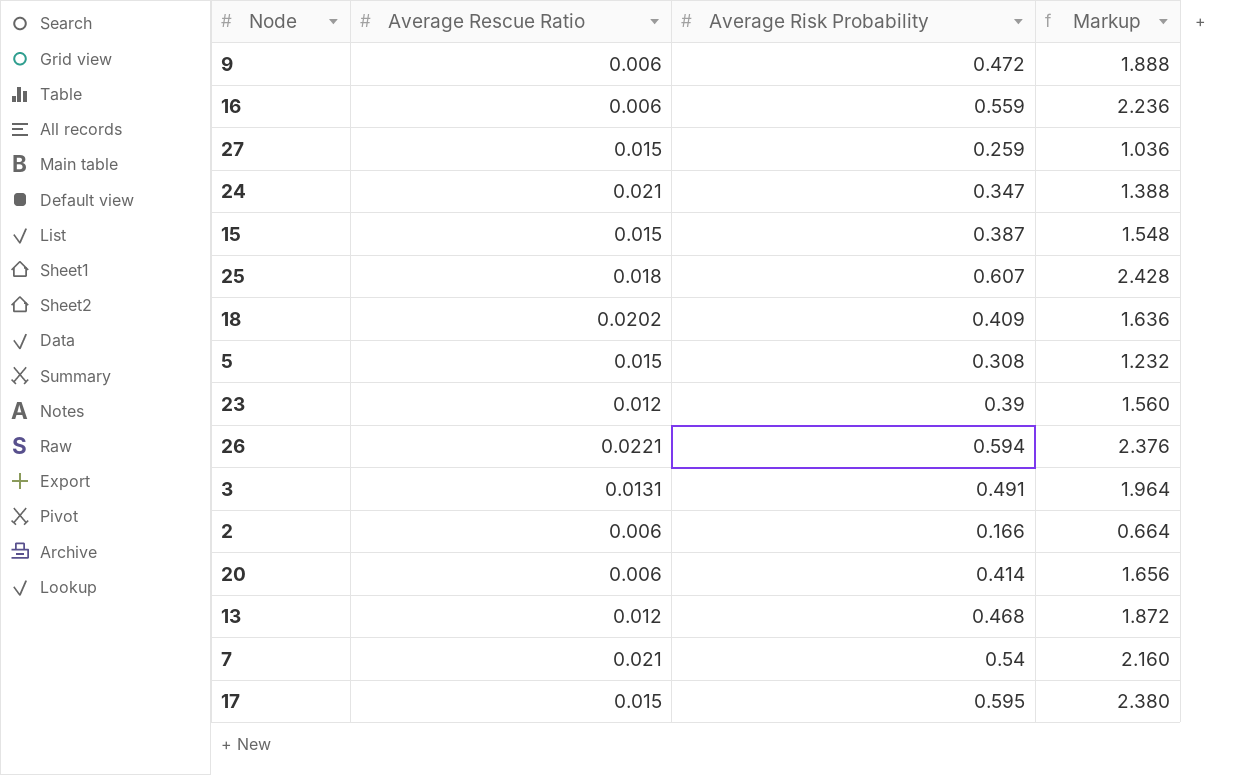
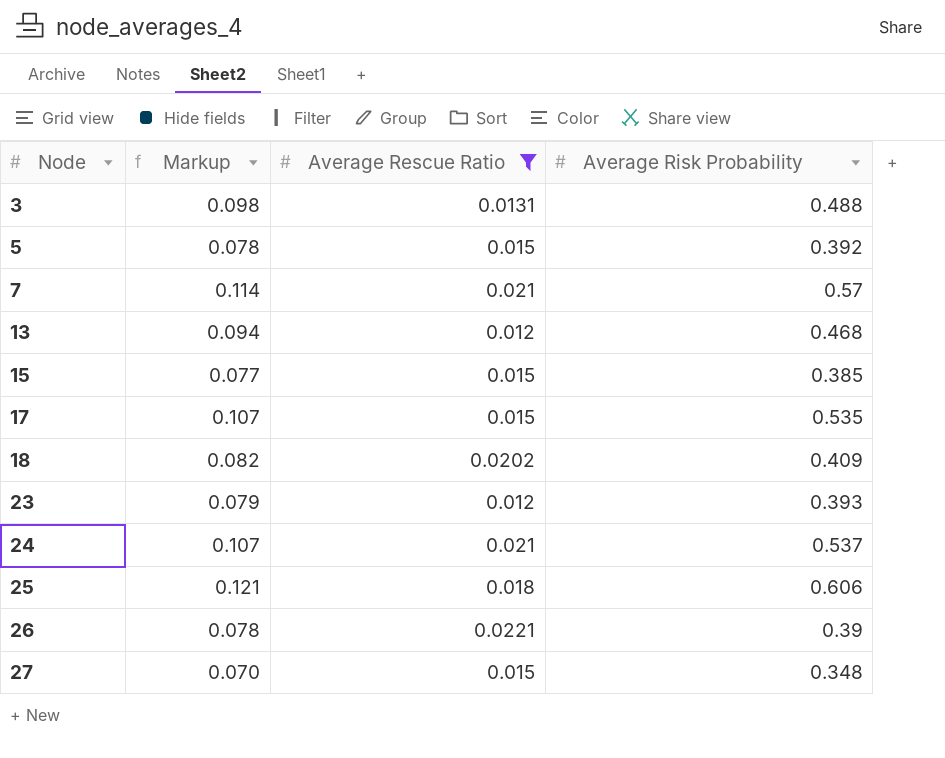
filter: none -> Average Rescue Ratio != 0.006
row order: none -> Node ascending
column Markup | formula: [Average Risk Probability] * 4 -> [Average Risk Probability] * 0.2
column Markup | position: 4 -> 2
3 | Average Risk Probability: 0.491 -> 0.488
5 | Average Risk Probability: 0.308 -> 0.392
7 | Average Risk Probability: 0.54 -> 0.57
15 | Average Risk Probability: 0.387 -> 0.385
17 | Average Risk Probability: 0.595 -> 0.535
23 | Average Risk Probability: 0.39 -> 0.393
24 | Average Risk Probability: 0.347 -> 0.537
25 | Average Risk Probability: 0.607 -> 0.606
26 | Average Risk Probability: 0.594 -> 0.39
27 | Average Risk Probability: 0.259 -> 0.348

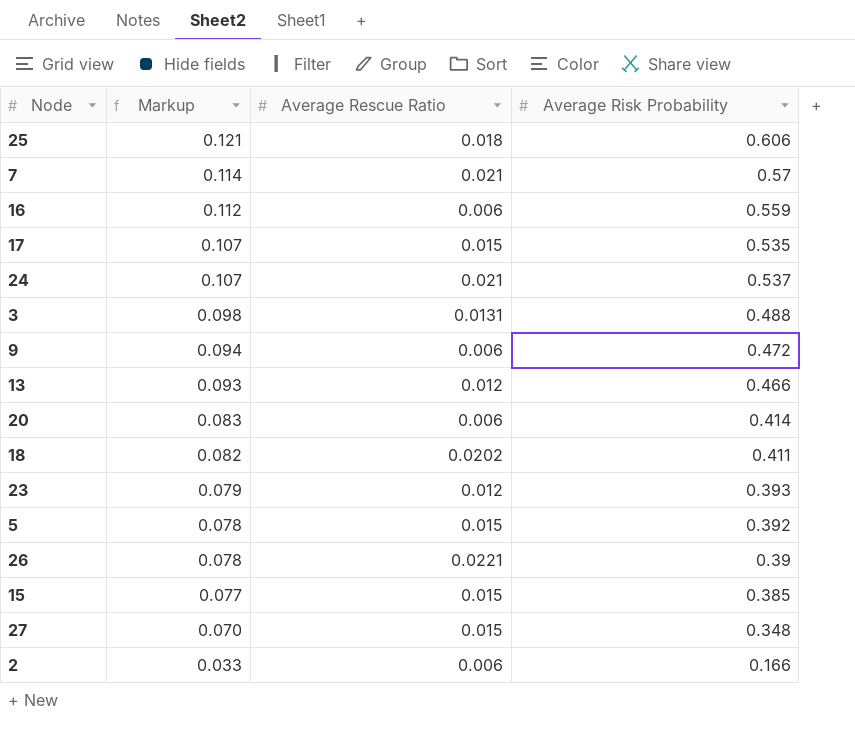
filter: Average Rescue Ratio != 0.006 -> none
row order: Node ascending -> Markup descending
13 | Markup: 0.094 -> 0.093
13 | Average Risk Probability: 0.468 -> 0.466
18 | Average Risk Probability: 0.409 -> 0.411

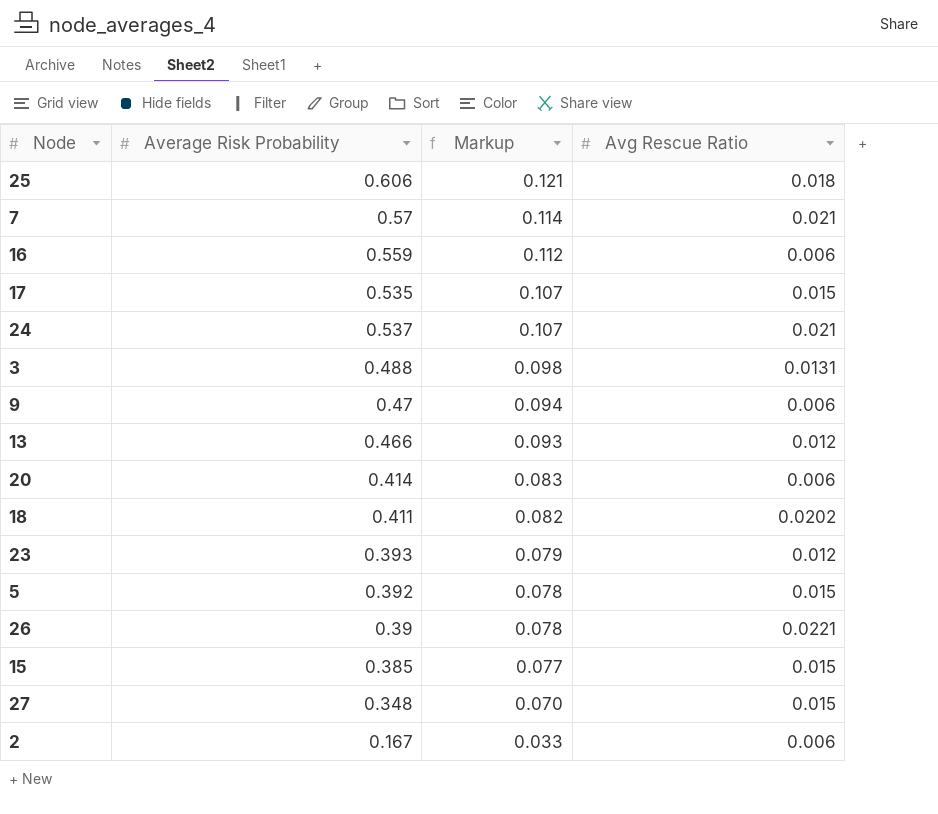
column Average Risk Probability | position: 4 -> 2
column name: Average Rescue Ratio -> Avg Rescue Ratio
9 | Average Risk Probability: 0.472 -> 0.47
2 | Average Risk Probability: 0.166 -> 0.167

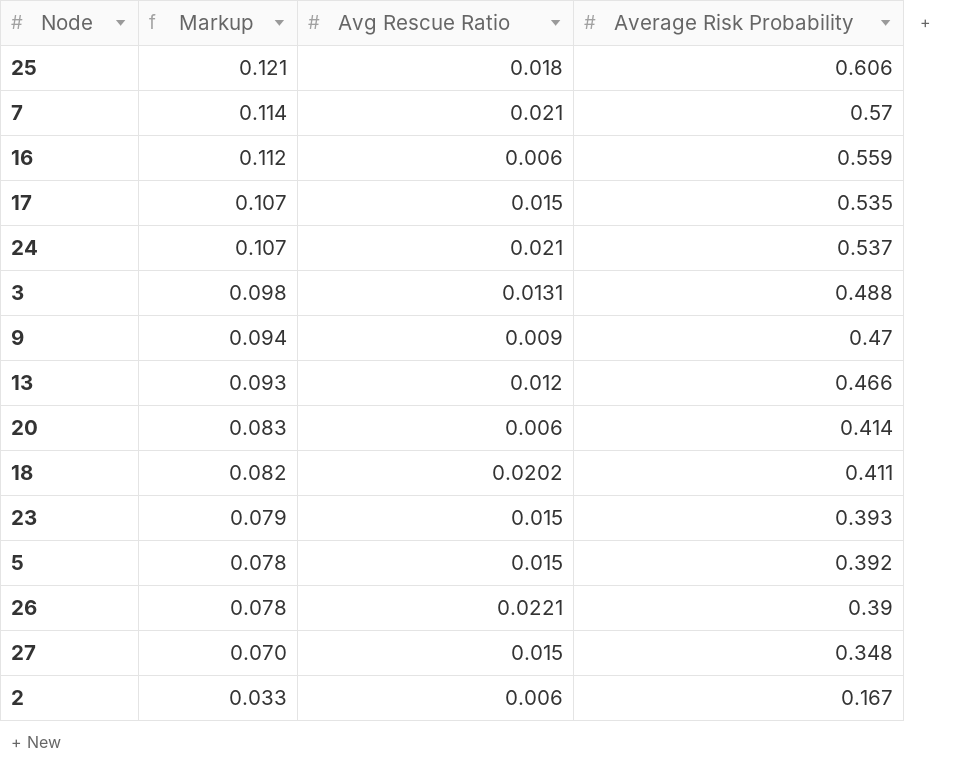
column Average Risk Probability | position: 2 -> 4
row 15: 0.385 | 0.077 | 0.015 -> none
9 | Avg Rescue Ratio: 0.006 -> 0.009
23 | Avg Rescue Ratio: 0.012 -> 0.015

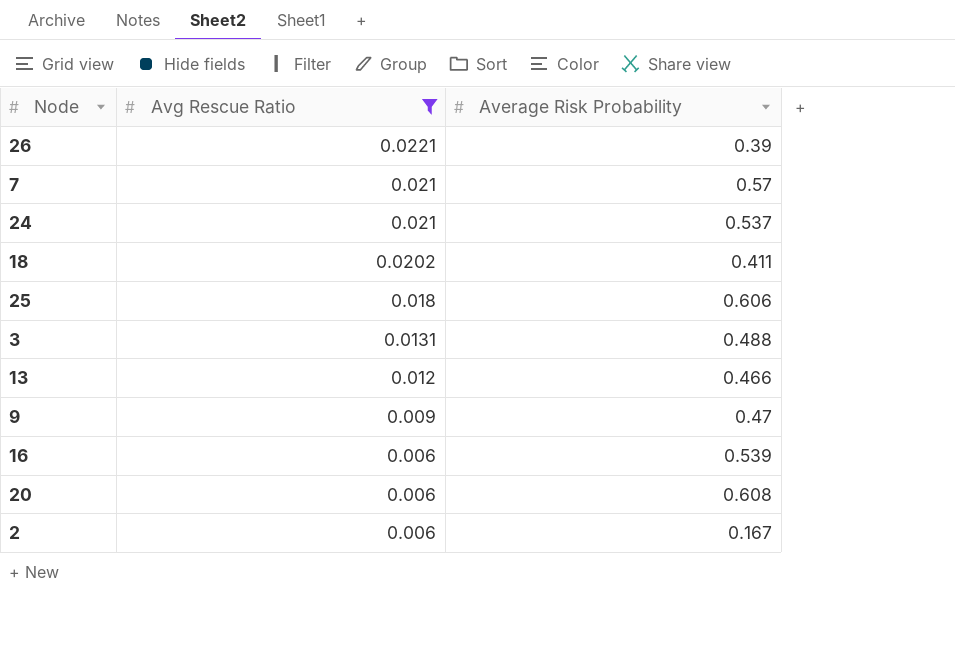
filter: none -> Avg Rescue Ratio != 0.015
row order: Markup descending -> Avg Rescue Ratio descending
column Markup | formula: [Average Risk Probability] * 0.2 -> none
16 | Average Risk Probability: 0.559 -> 0.539
20 | Average Risk Probability: 0.414 -> 0.608

